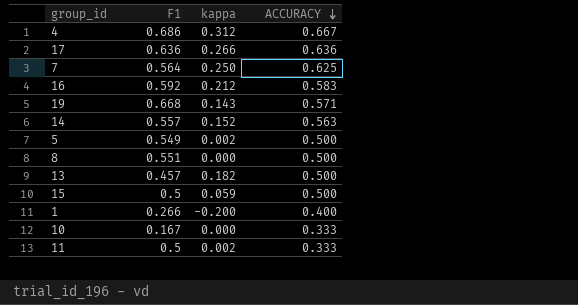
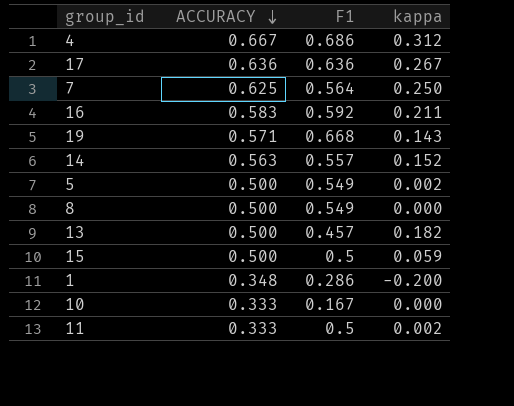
column ACCURACY | position: 4 -> 2
17 | kappa: 0.266 -> 0.267
16 | kappa: 0.212 -> 0.211
8 | F1: 0.551 -> 0.549
1 | ACCURACY: 0.400 -> 0.348
1 | F1: 0.266 -> 0.286

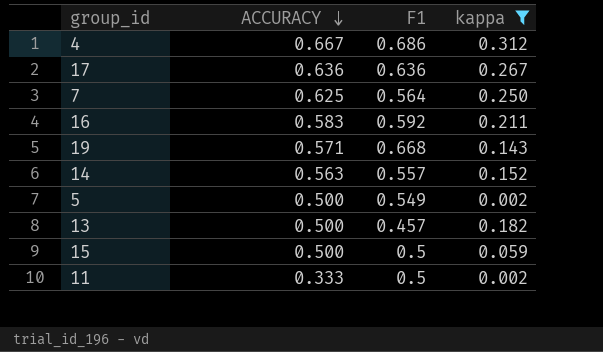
filter: none -> kappa >= 0.002

